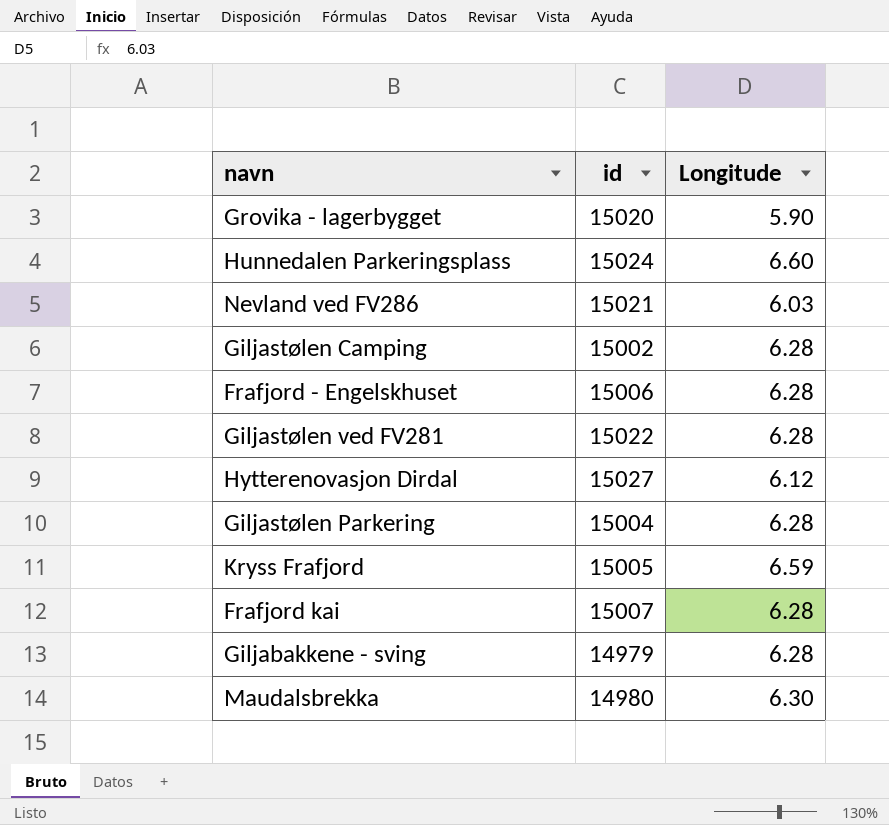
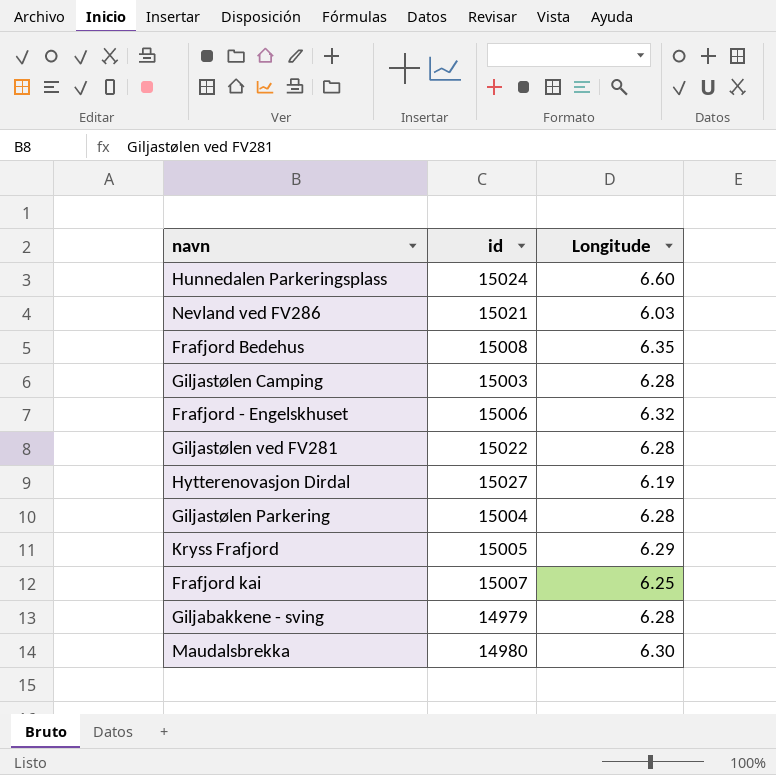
row Grovika - lagerbygget: 15020 | 5.90 -> none
row Frafjord Bedehus: none -> 15008 | 6.35
Giljastølen Camping | id: 15002 -> 15003
Frafjord - Engelskhuset | Longitude: 6.28 -> 6.32
Hytterenovasjon Dirdal | Longitude: 6.12 -> 6.19
Kryss Frafjord | Longitude: 6.59 -> 6.29
Frafjord kai | Longitude: 6.28 -> 6.25

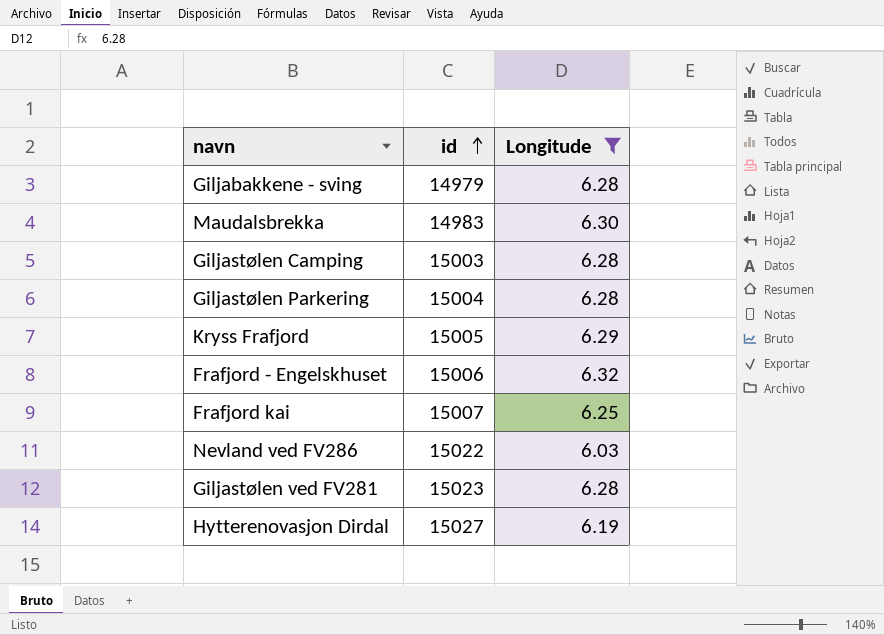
filter: none -> Longitude <= 6.32
row order: none -> id ascending
Maudalsbrekka | id: 14980 -> 14983
Nevland ved FV286 | id: 15021 -> 15022
Giljastølen ved FV281 | id: 15022 -> 15023

